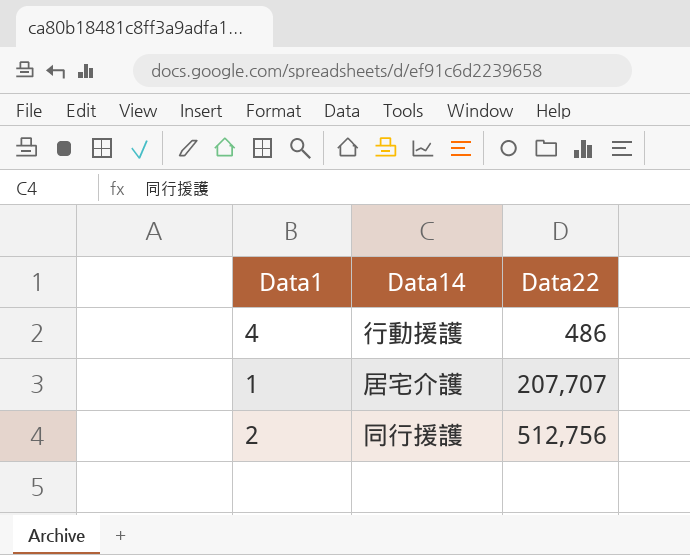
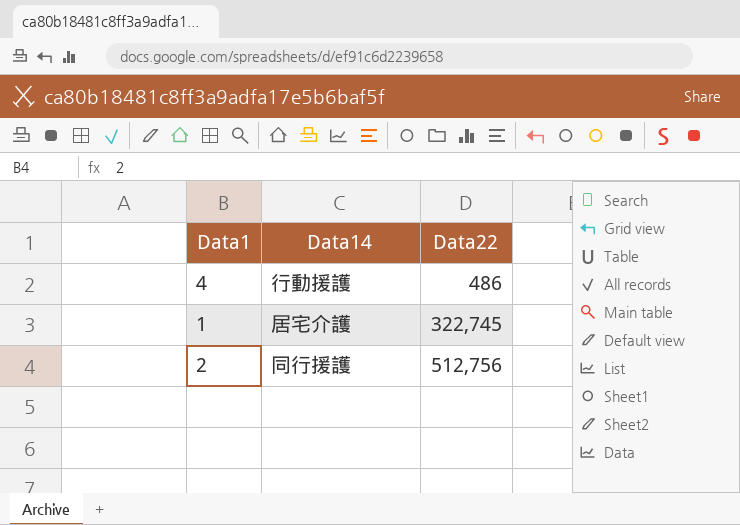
1 | Data22: 207,707 -> 322,745

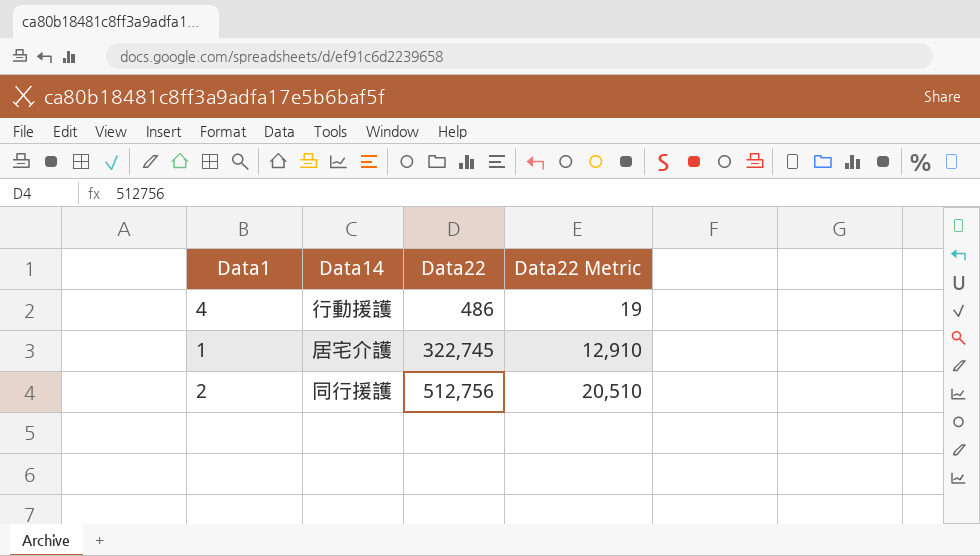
column Data22 Metric | formula: none -> [Data22] * 0.04

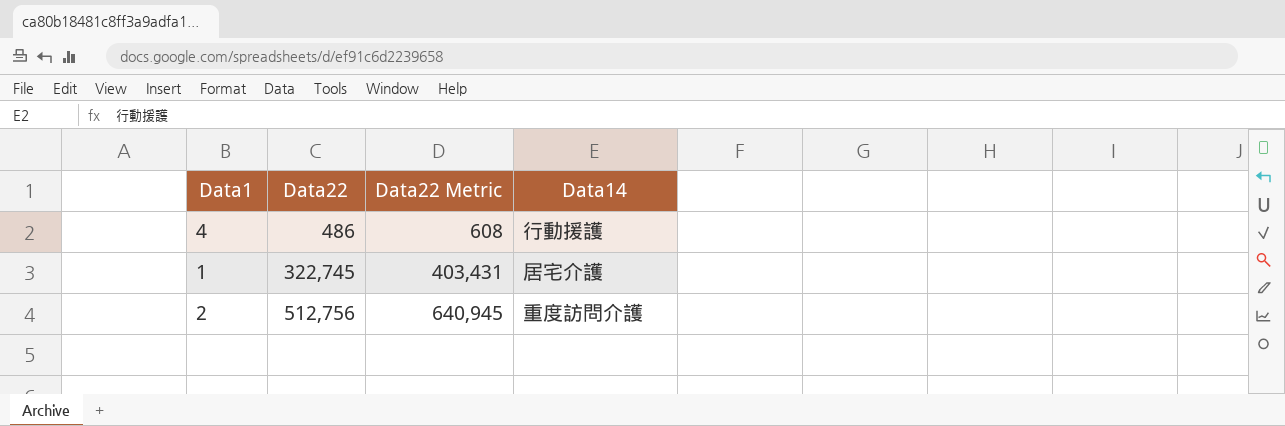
column Data22 Metric | formula: [Data22] * 0.04 -> [Data22] * 1.25
column Data14 | position: 2 -> 4
2 | Data14: 同行援護 -> 重度訪問介護

